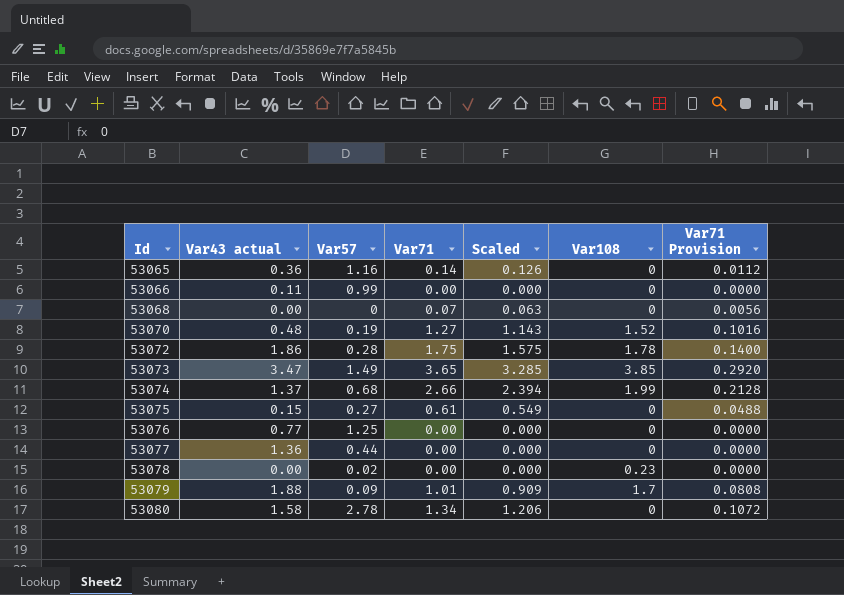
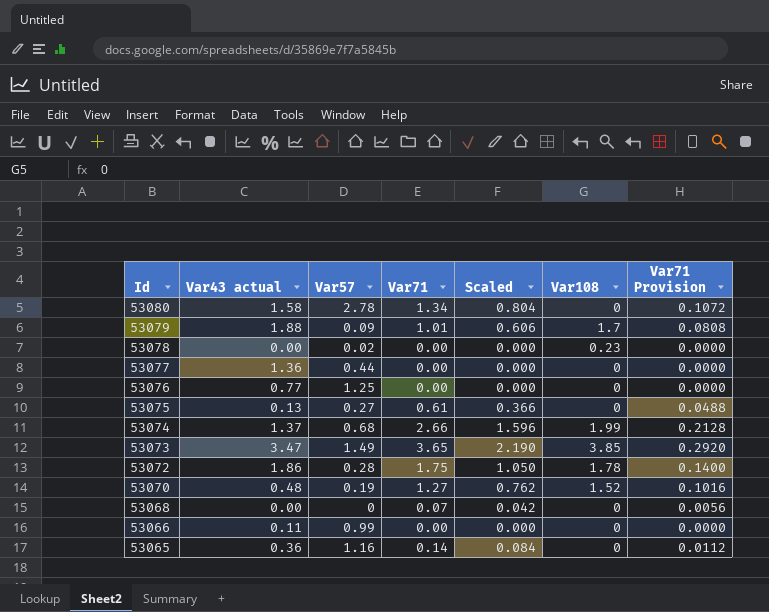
row order: Id ascending -> Id descending
column Scaled | formula: [Var71] * 0.9 -> [Var71] * 0.6
53075 | Var43 actual: 0.15 -> 0.13

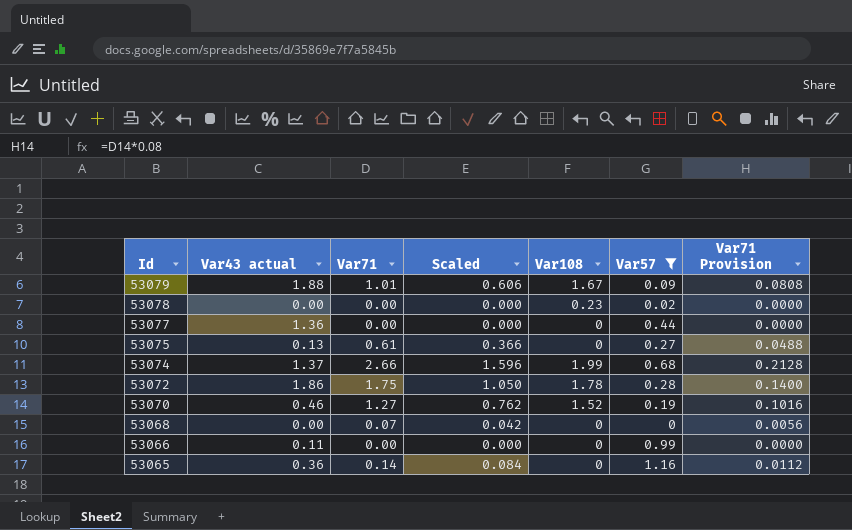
filter: none -> Var57 <= 1.16
column Var57 | position: 3 -> 6
53079 | Var108: 1.7 -> 1.67
53070 | Var43 actual: 0.48 -> 0.46

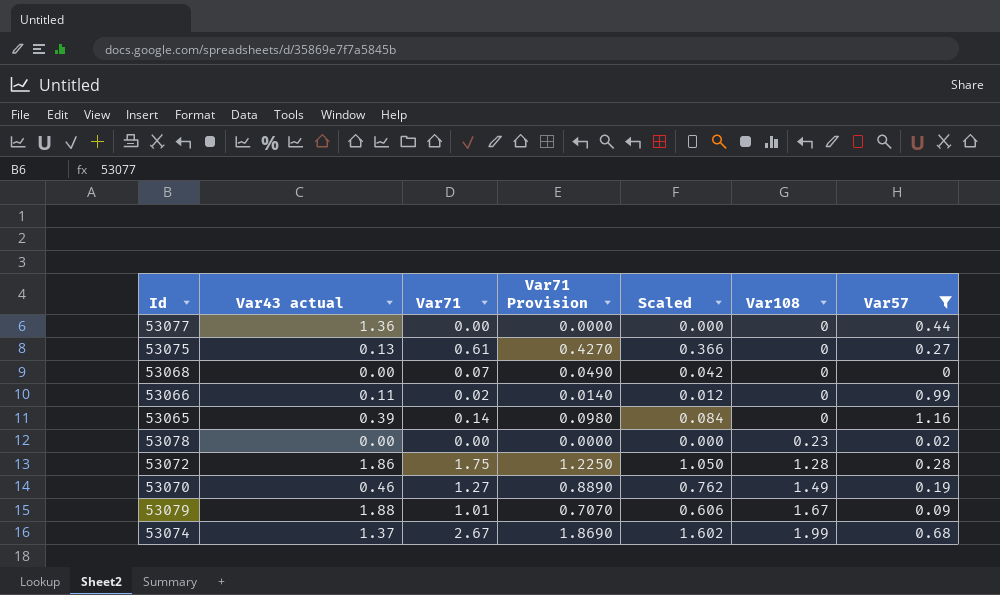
row order: Id descending -> Var108 ascending
column Var71 Provision | formula: [Var71] * 0.08 -> [Var71] * 0.7
column Var71 Provision | position: 7 -> 4
53066 | Var71: 0.00 -> 0.02
53066 | Scaled: 0.000 -> 0.012
53065 | Var43 actual: 0.36 -> 0.39
53072 | Var108: 1.78 -> 1.28
53070 | Var108: 1.52 -> 1.49
53074 | Var71: 2.66 -> 2.67
53074 | Scaled: 1.596 -> 1.602

